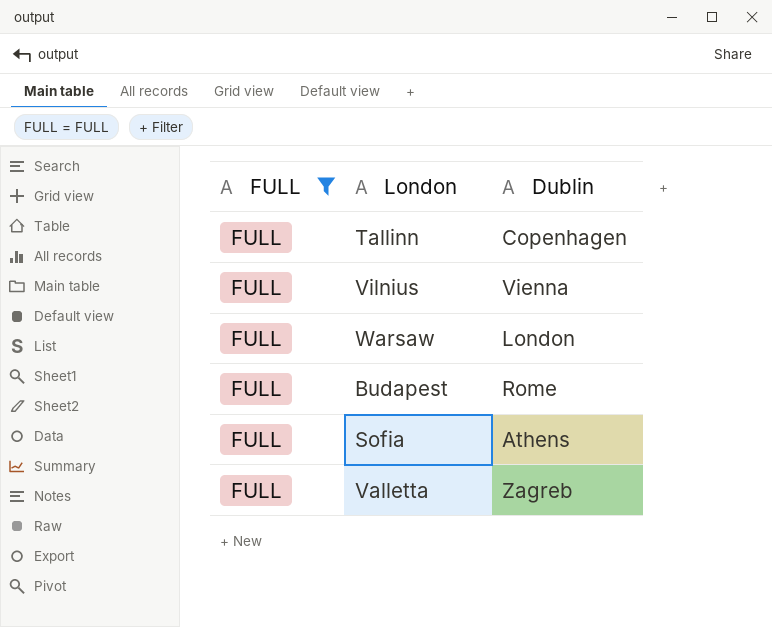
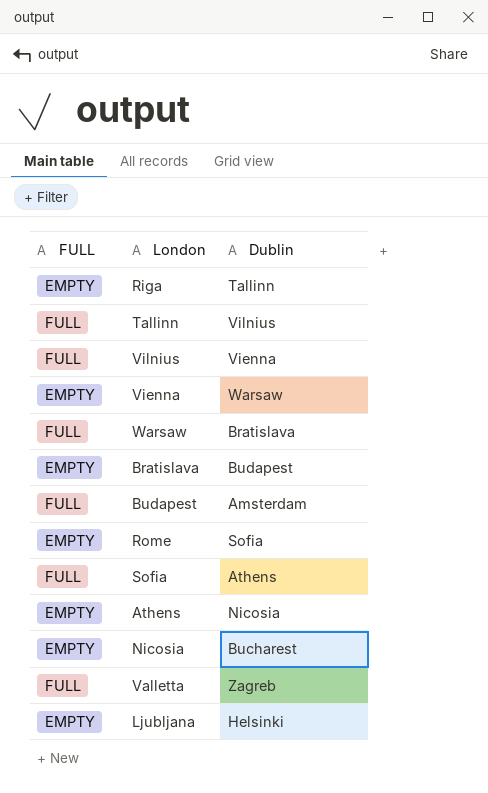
filter: FULL = FULL -> none
Tallinn | Dublin: Copenhagen -> Vilnius
Warsaw | Dublin: London -> Bratislava
Budapest | Dublin: Rome -> Amsterdam

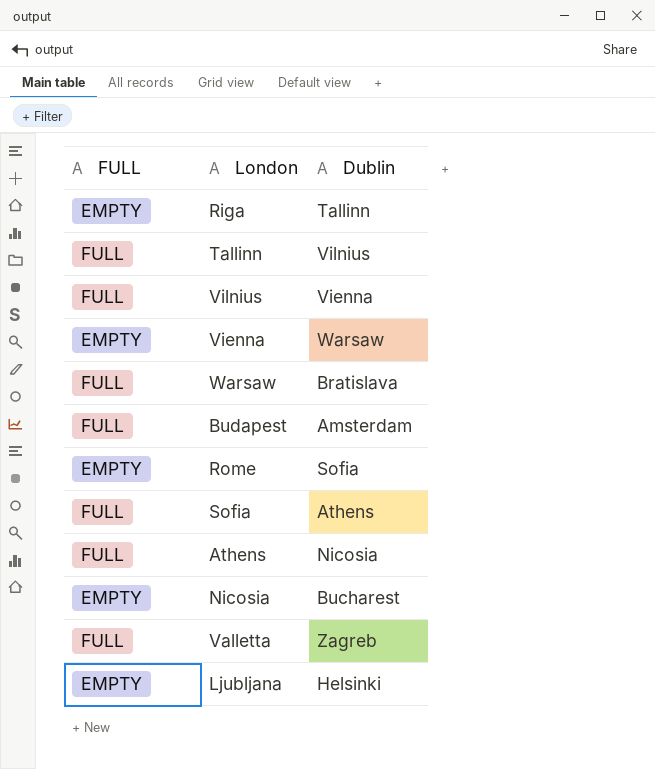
row Bratislava: EMPTY | Budapest -> none
Athens | FULL: EMPTY -> FULL

